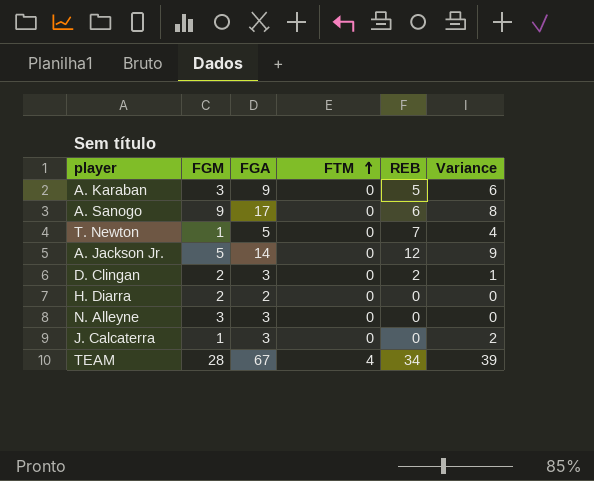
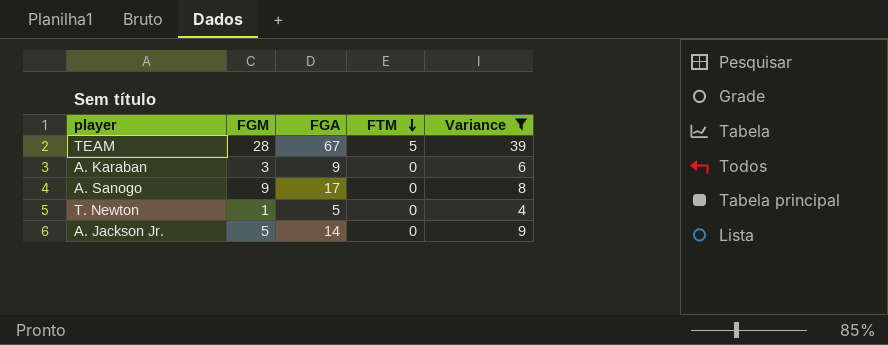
filter: none -> Variance >= 4
row order: FTM ascending -> FTM descending
column REB | position: 5 -> none
TEAM | FTM: 4 -> 5

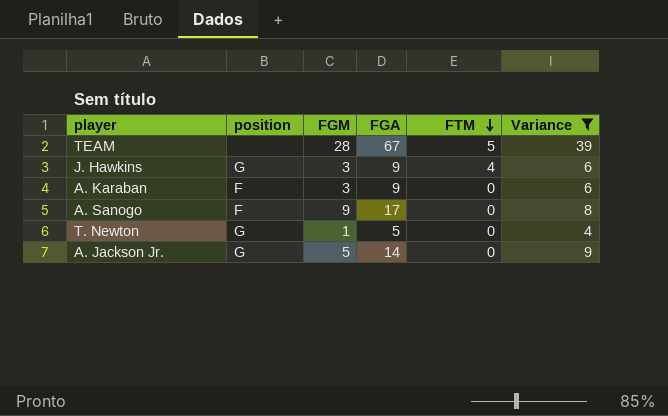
column position | position: none -> 2
row J. Hawkins: none -> G | 3 | 9 | 4 | 6

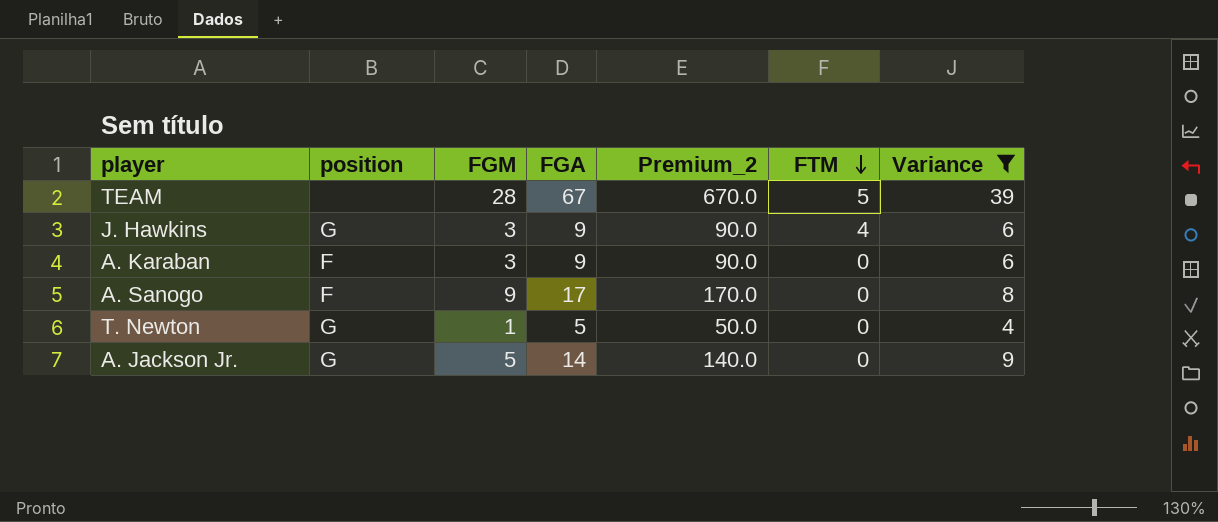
column Premium_2 | formula: none -> [FGA] * 10

